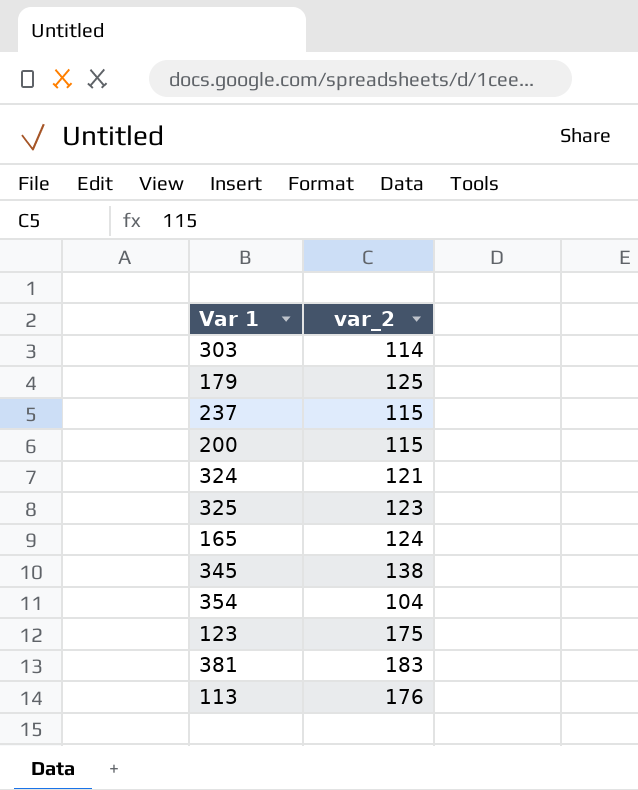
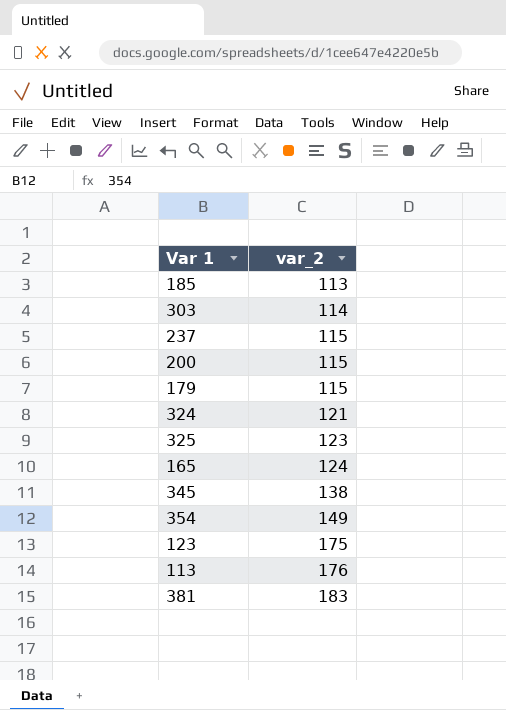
row order: none -> var_2 ascending
row 185: none -> 113
179 | var_2: 125 -> 115
354 | var_2: 104 -> 149

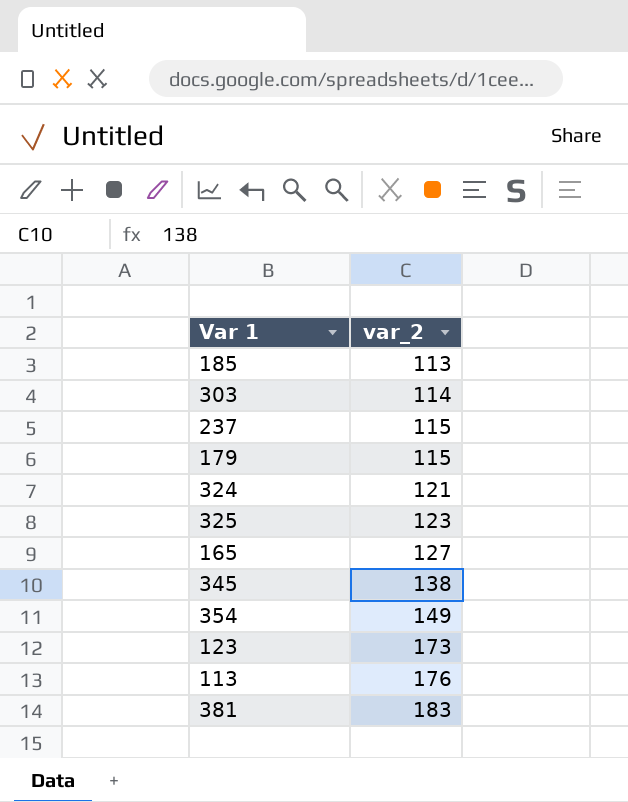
row 200: 115 -> none
165 | var_2: 124 -> 127
123 | var_2: 175 -> 173

